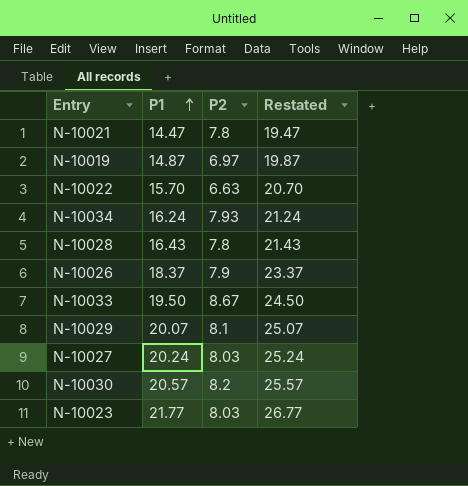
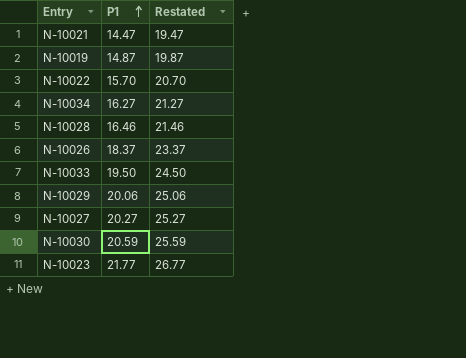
column P2 | position: 3 -> none
N-10034 | P1: 16.24 -> 16.27
N-10034 | Restated: 21.24 -> 21.27
N-10028 | P1: 16.43 -> 16.46
N-10028 | Restated: 21.43 -> 21.46
N-10029 | P1: 20.07 -> 20.06
N-10029 | Restated: 25.07 -> 25.06
N-10027 | P1: 20.24 -> 20.27
N-10027 | Restated: 25.24 -> 25.27
N-10030 | P1: 20.57 -> 20.59
N-10030 | Restated: 25.57 -> 25.59

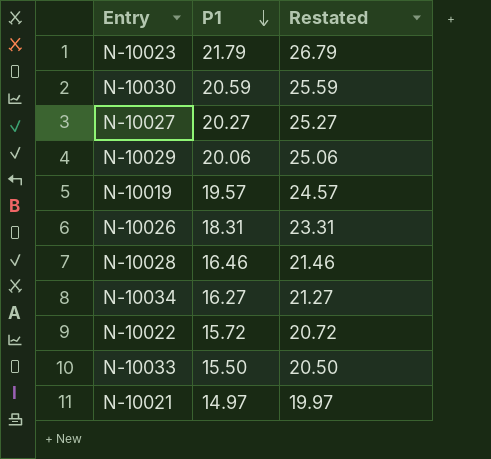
row order: P1 ascending -> P1 descending
N-10023 | P1: 21.77 -> 21.79
N-10023 | Restated: 26.77 -> 26.79
N-10019 | P1: 14.87 -> 19.57
N-10019 | Restated: 19.87 -> 24.57
N-10026 | P1: 18.37 -> 18.31
N-10026 | Restated: 23.37 -> 23.31
N-10022 | P1: 15.70 -> 15.72
N-10022 | Restated: 20.70 -> 20.72
N-10033 | P1: 19.50 -> 15.50
N-10033 | Restated: 24.50 -> 20.50
N-10021 | P1: 14.47 -> 14.97
N-10021 | Restated: 19.47 -> 19.97

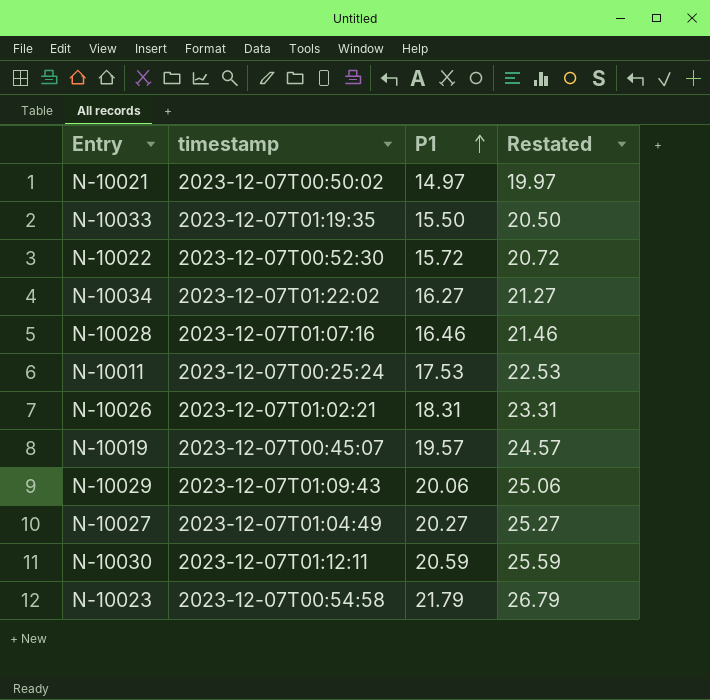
row order: P1 descending -> P1 ascending
column timestamp | position: none -> 2
row N-10011: none -> 2023-12-07T00:25:24 | 17.53 | 22.53

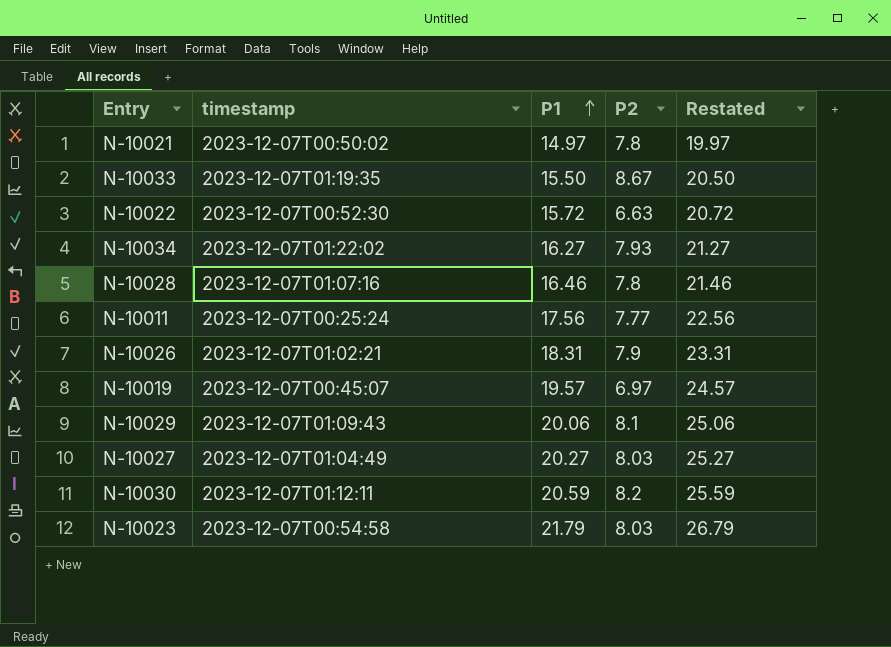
column P2 | position: none -> 4
N-10011 | P1: 17.53 -> 17.56
N-10011 | Restated: 22.53 -> 22.56

